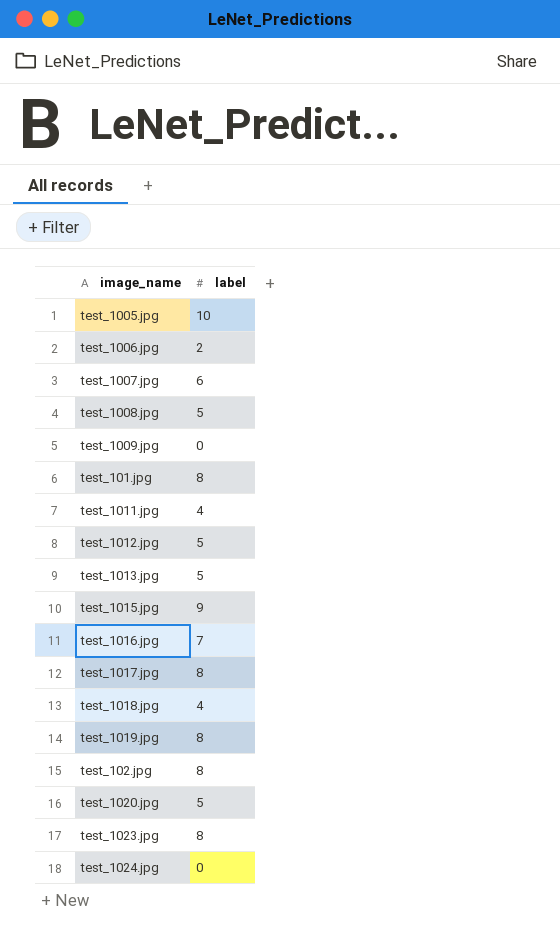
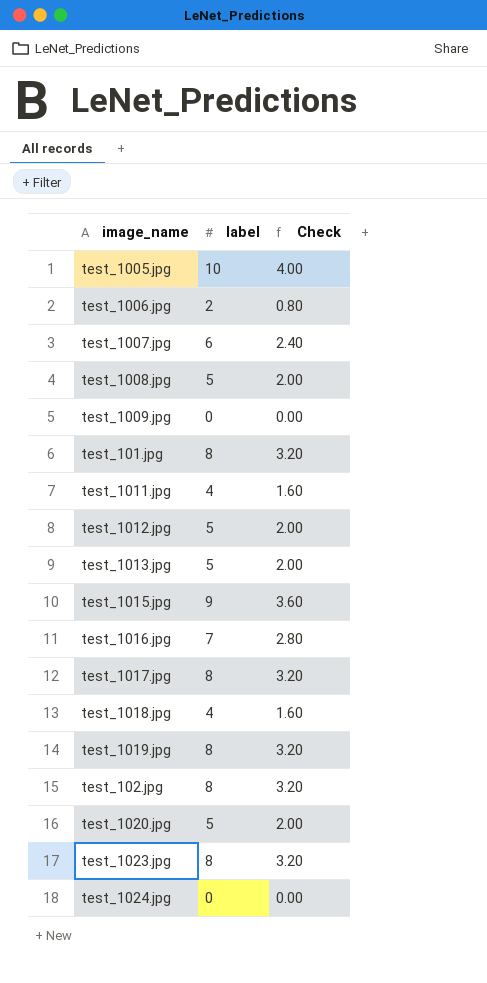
column Check | formula: none -> [label] * 0.4

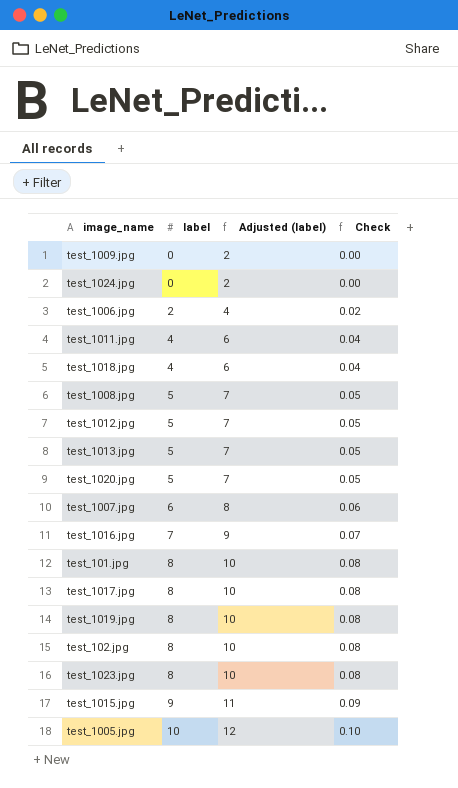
row order: none -> label ascending
column Adjusted (label) | formula: none -> [label] + 2
column Check | formula: [label] * 0.4 -> [label] * 0.01

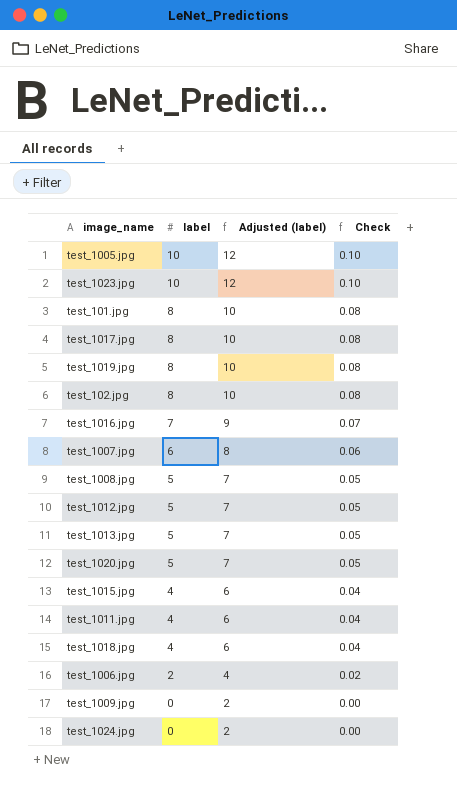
row order: label ascending -> label descending
test_1023.jpg | label: 8 -> 10
test_1023.jpg | Adjusted (label): 10 -> 12
test_1023.jpg | Check: 0.08 -> 0.10
test_1015.jpg | label: 9 -> 4
test_1015.jpg | Adjusted (label): 11 -> 6
test_1015.jpg | Check: 0.09 -> 0.04

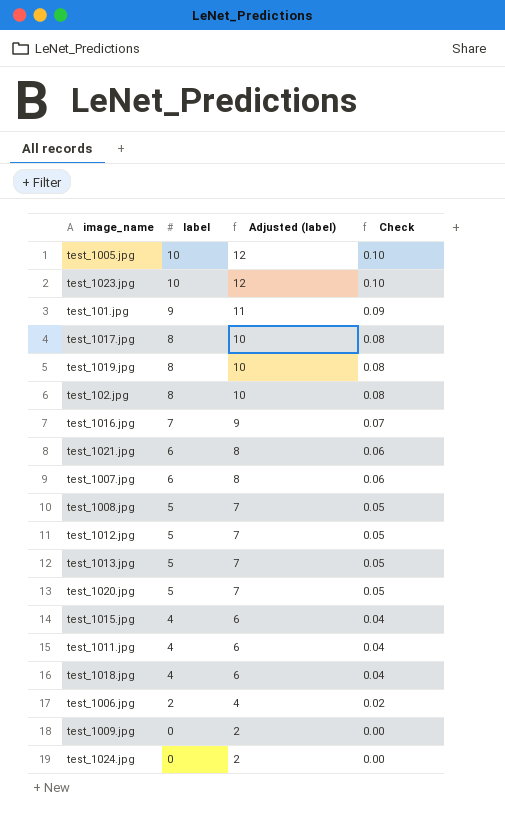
test_101.jpg | label: 8 -> 9
test_101.jpg | Adjusted (label): 10 -> 11
test_101.jpg | Check: 0.08 -> 0.09
row test_1021.jpg: none -> 6 | 8 | 0.06

